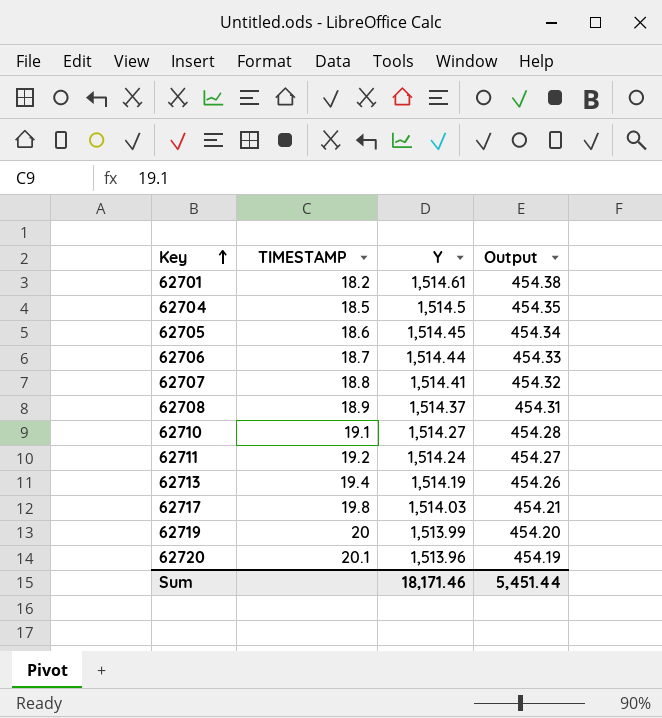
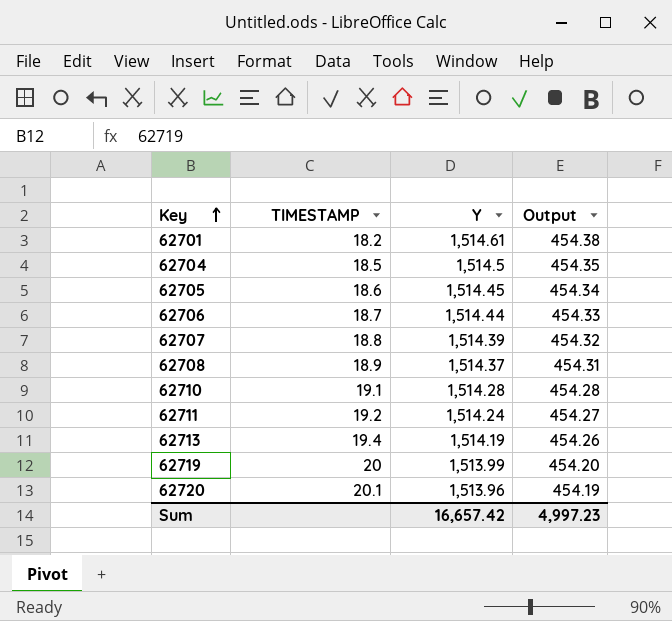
row 62717: 19.8 | 1,514.03 | 454.21 -> none
62707 | Y: 1,514.41 -> 1,514.39
62710 | Y: 1,514.27 -> 1,514.28
Sum | Y: 18,171.46 -> 16,657.42
Sum | Output: 5,451.44 -> 4,997.23

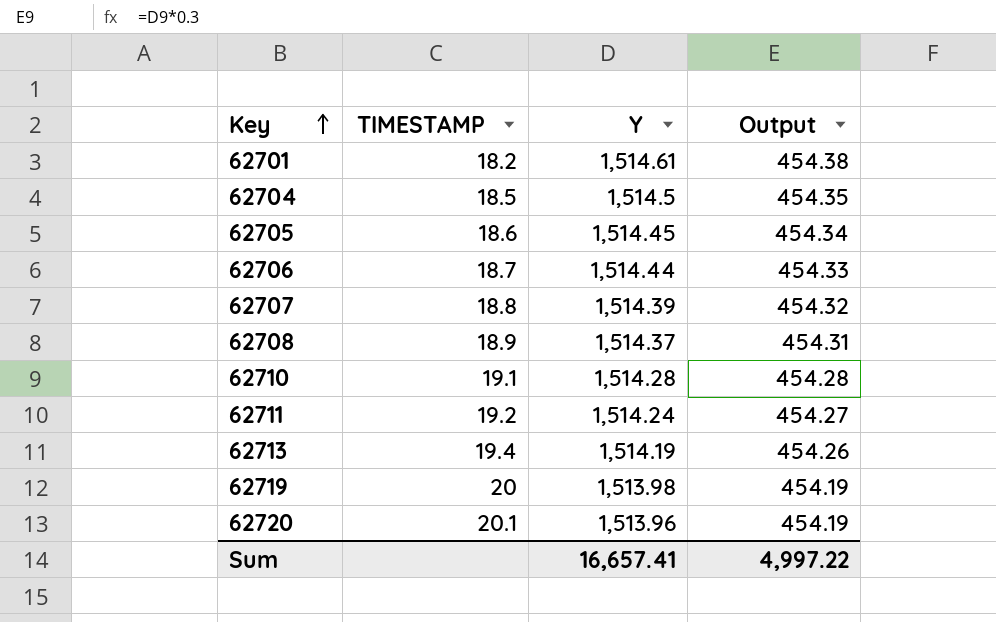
62719 | Y: 1,513.99 -> 1,513.98
62719 | Output: 454.20 -> 454.19
Sum | Y: 16,657.42 -> 16,657.41
Sum | Output: 4,997.23 -> 4,997.22

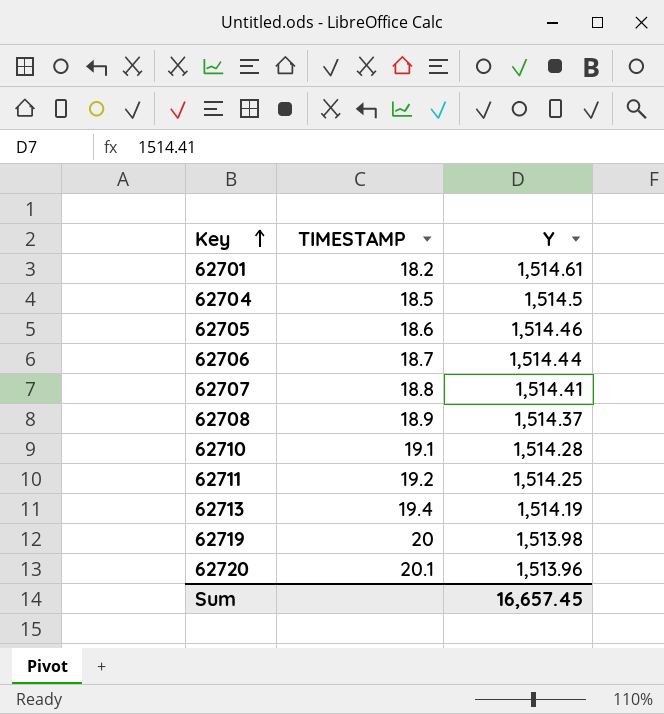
column Output | formula: [Y] * 0.3 -> none
62705 | Y: 1,514.45 -> 1,514.46
62707 | Y: 1,514.39 -> 1,514.41
62711 | Y: 1,514.24 -> 1,514.25
Sum | Y: 16,657.41 -> 16,657.45

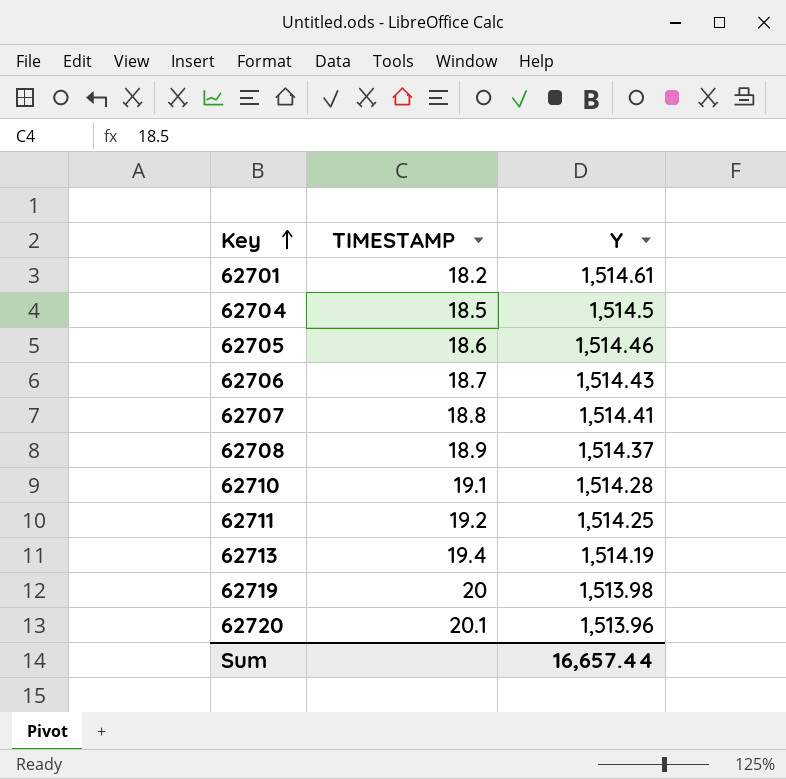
62706 | Y: 1,514.44 -> 1,514.43
Sum | Y: 16,657.45 -> 16,657.44

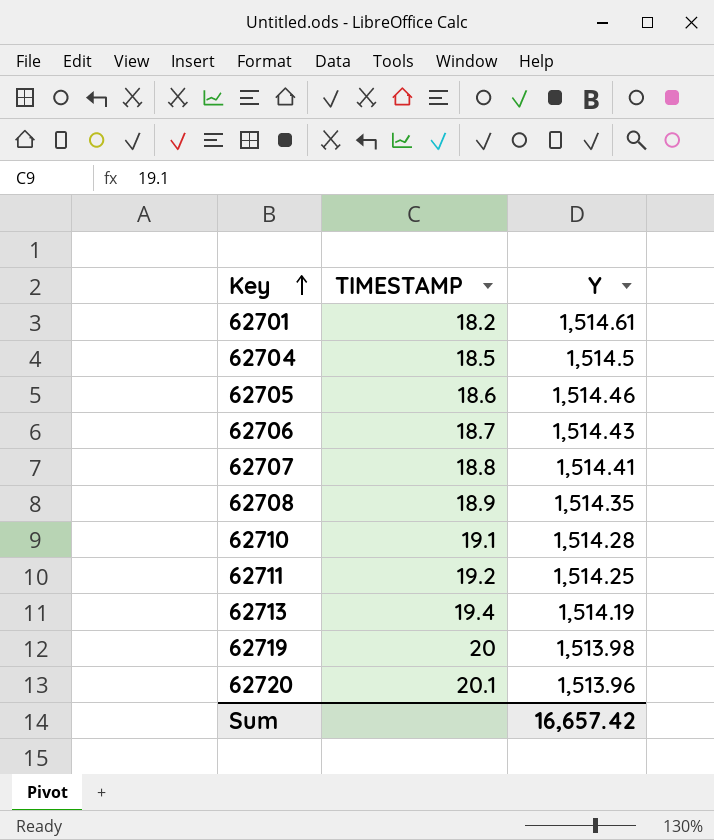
62708 | Y: 1,514.37 -> 1,514.35
Sum | Y: 16,657.44 -> 16,657.42

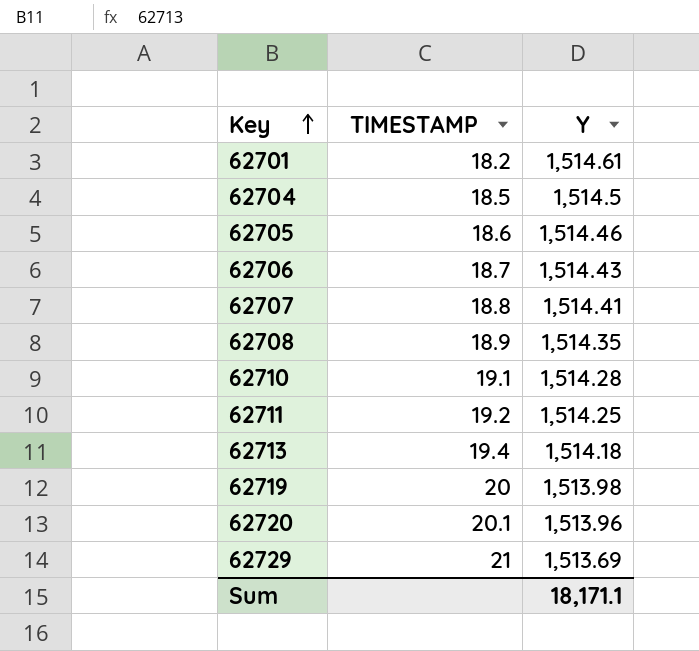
62713 | Y: 1,514.19 -> 1,514.18
row 62729: none -> 21 | 1,513.69
Sum | Y: 16,657.42 -> 18,171.1

